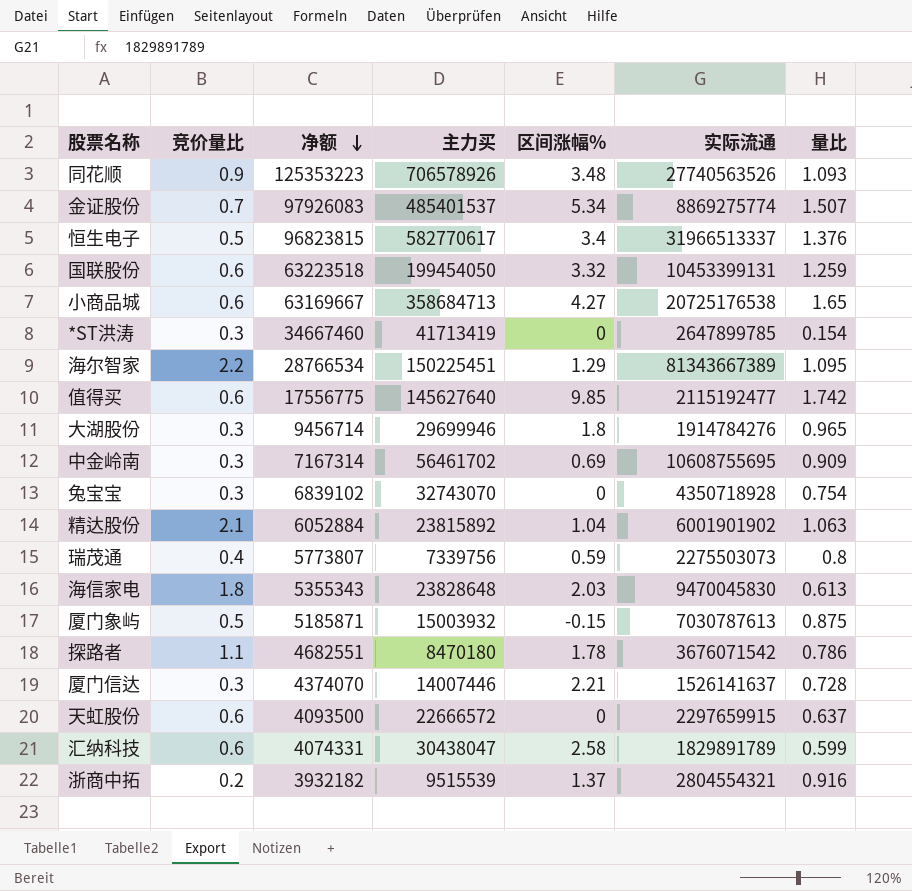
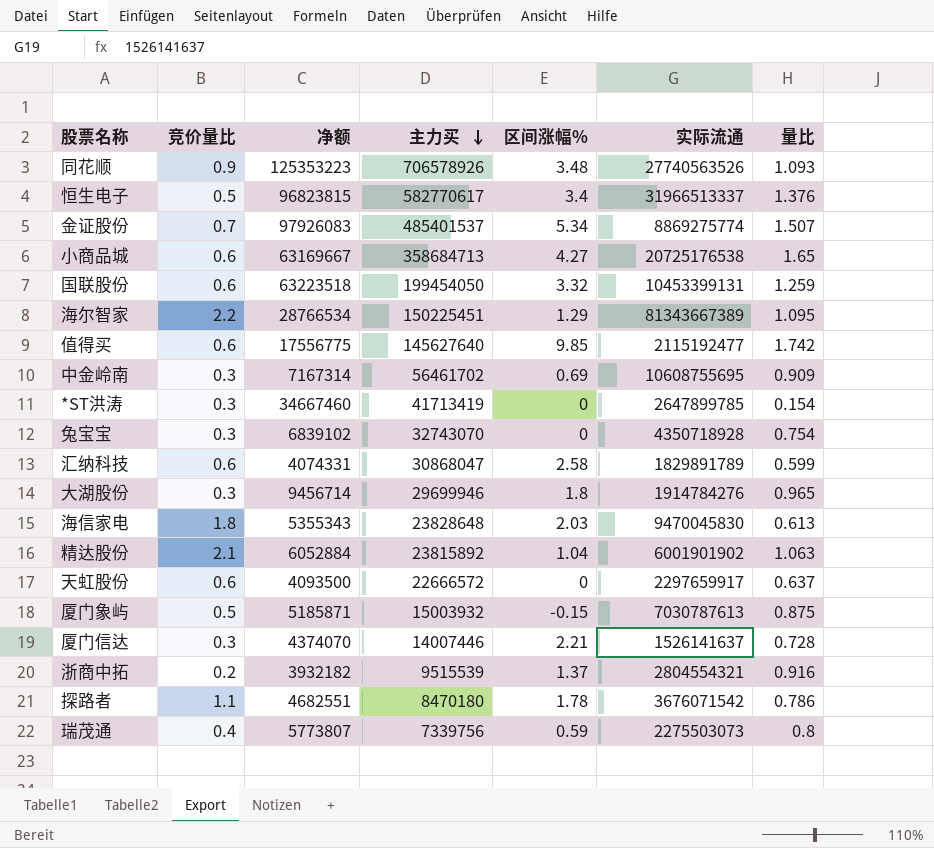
row order: 净额 descending -> 主力买 descending
汇纳科技 | 主力买: 30438047 -> 30868047
天虹股份 | 实际流通: 2297659915 -> 2297659917

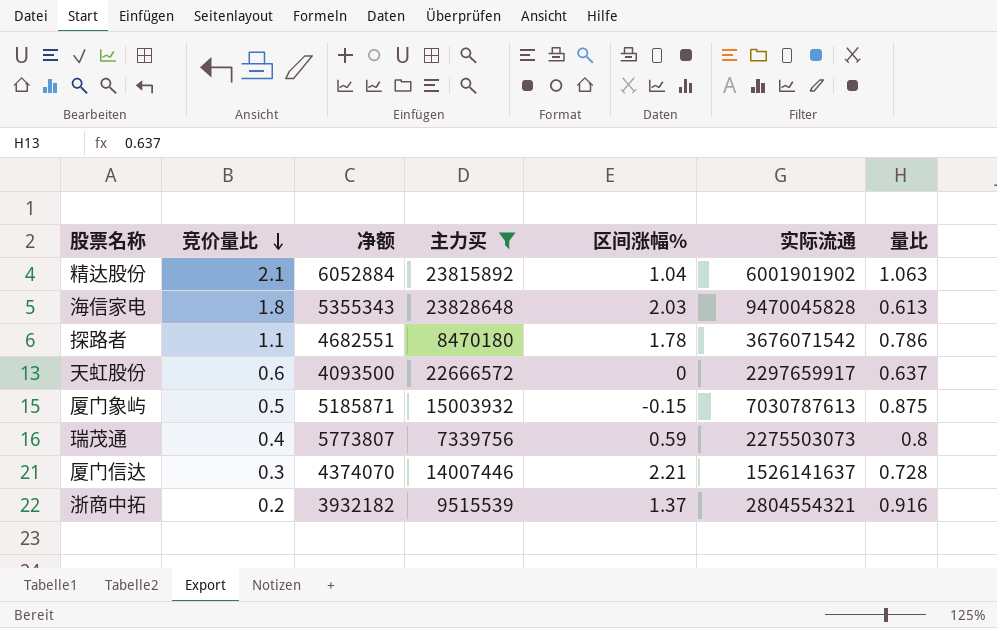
filter: none -> 主力买 <= 23828648
row order: 主力买 descending -> 竞价量比 descending
海信家电 | 实际流通: 9470045830 -> 9470045828

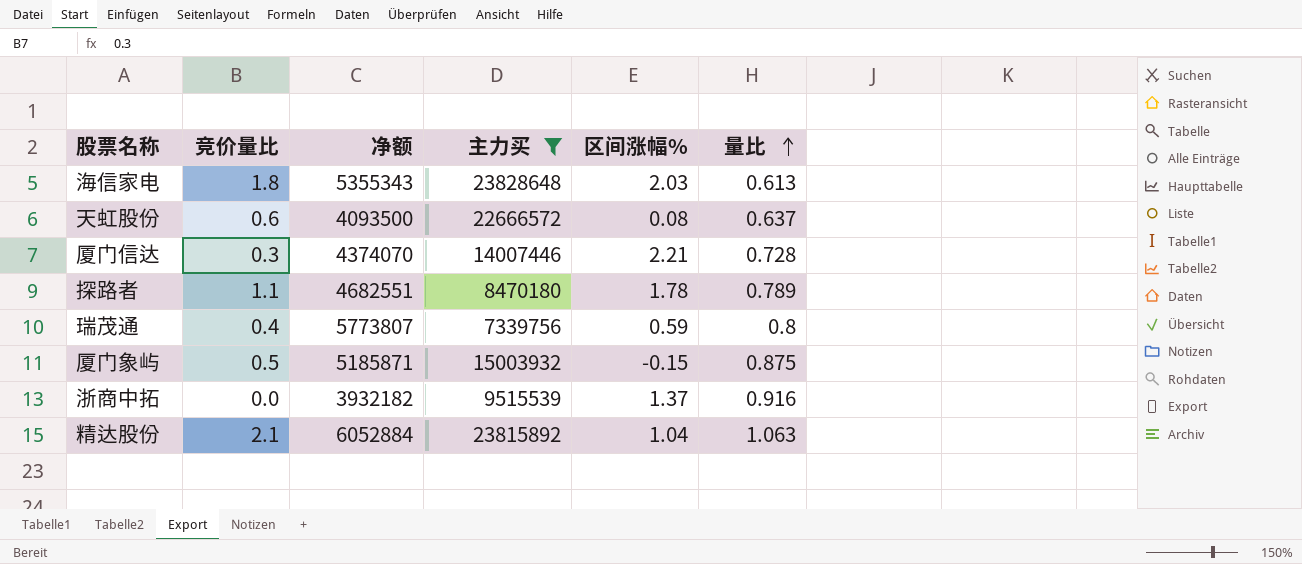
row order: 竞价量比 descending -> 量比 ascending
column 实际流通 | position: 6 -> none
天虹股份 | 区间涨幅%: 0 -> 0.08
探路者 | 量比: 0.786 -> 0.789
浙商中拓 | 竞价量比: 0.2 -> 0.0

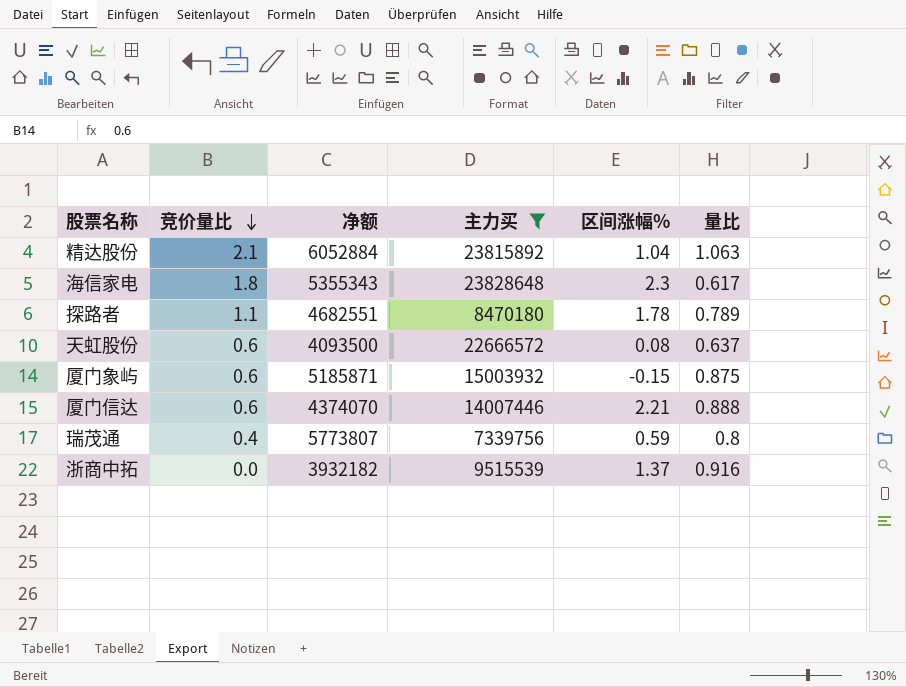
row order: 量比 ascending -> 竞价量比 descending
海信家电 | 区间涨幅%: 2.03 -> 2.3
海信家电 | 量比: 0.613 -> 0.617
厦门象屿 | 竞价量比: 0.5 -> 0.6
厦门信达 | 竞价量比: 0.3 -> 0.6
厦门信达 | 量比: 0.728 -> 0.888

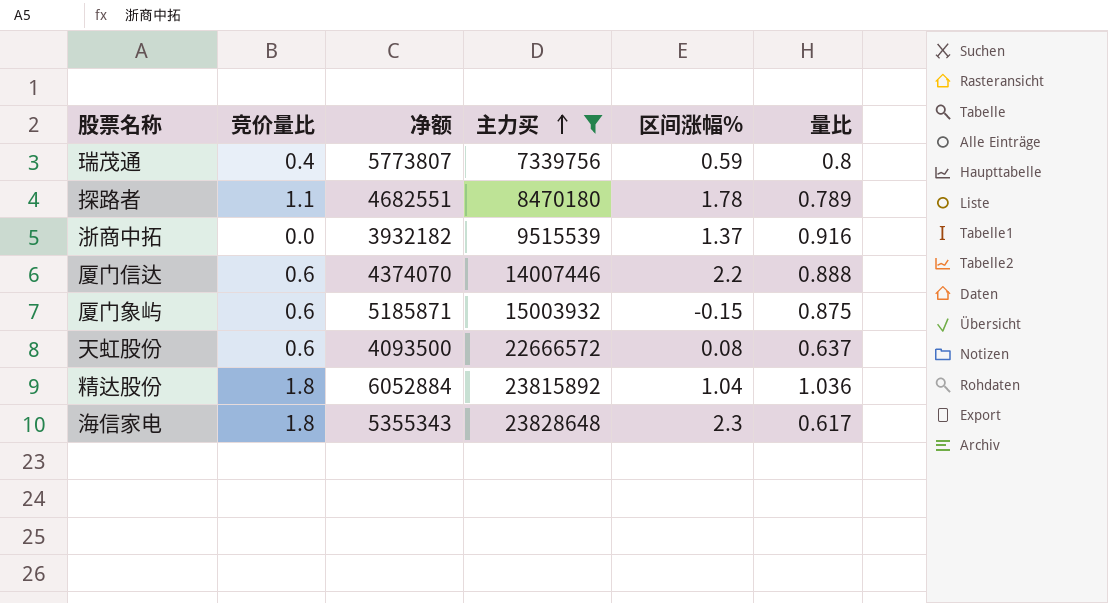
row order: 竞价量比 descending -> 主力买 ascending
厦门信达 | 区间涨幅%: 2.21 -> 2.2
精达股份 | 竞价量比: 2.1 -> 1.8
精达股份 | 量比: 1.063 -> 1.036

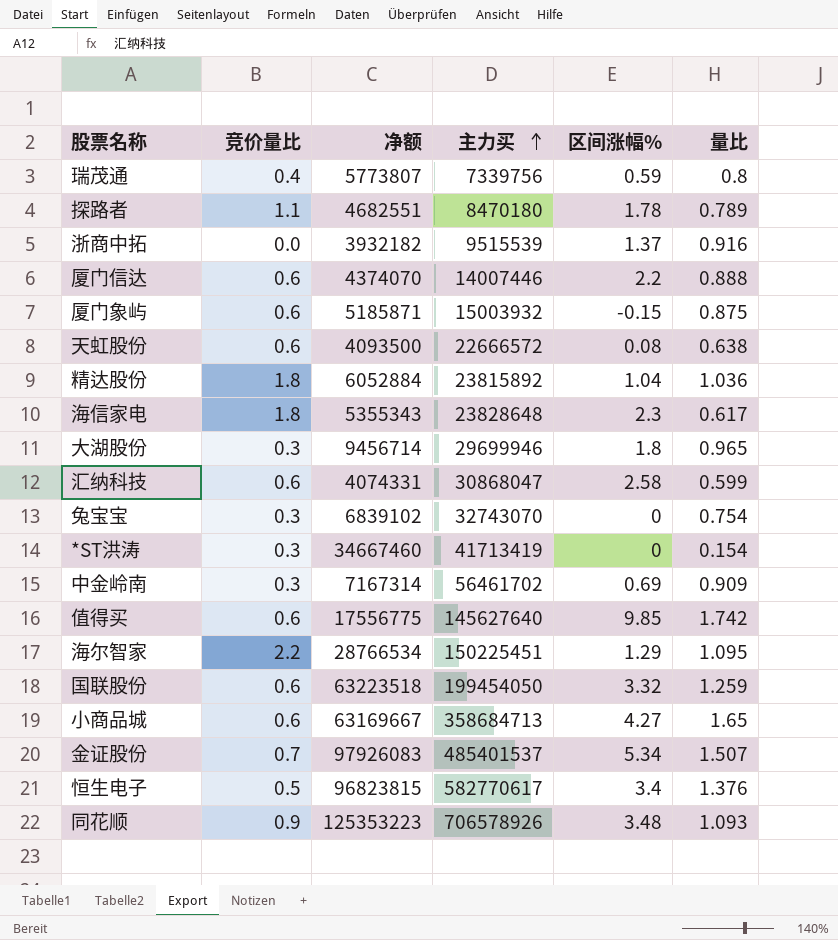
filter: 主力买 <= 23828648 -> none
天虹股份 | 量比: 0.637 -> 0.638

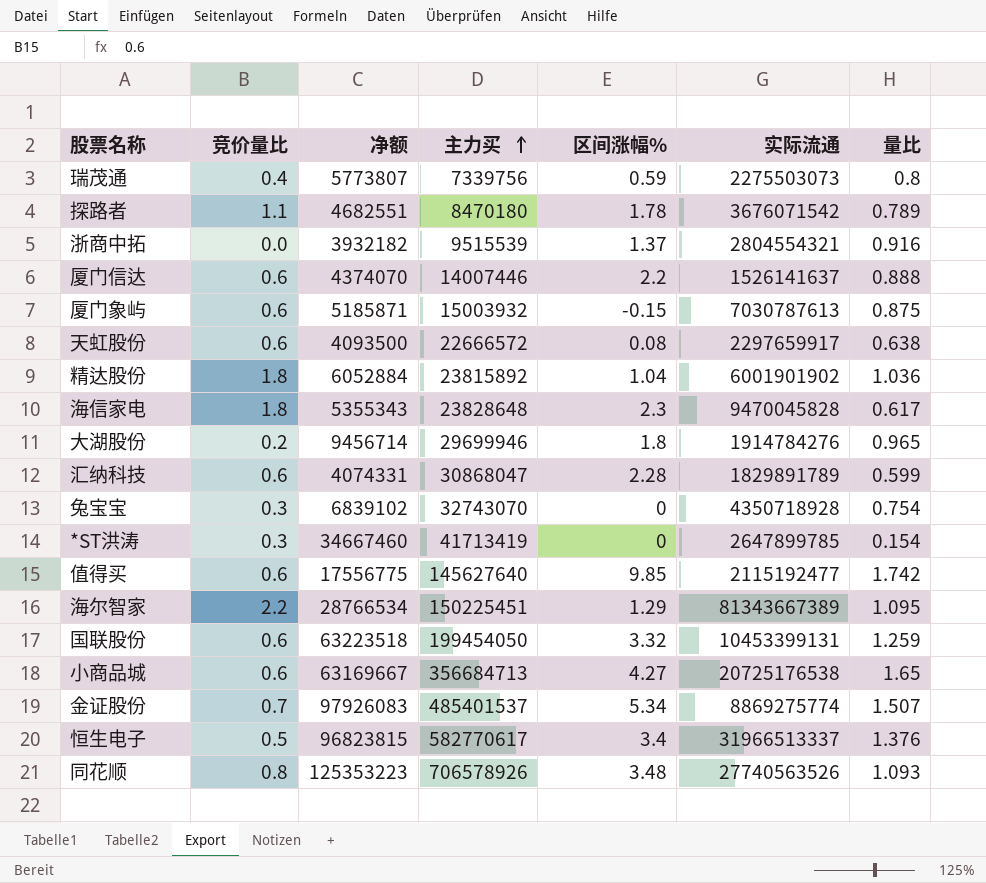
column 实际流通 | position: none -> 6
row 中金岭南: 0.3 | 7167314 | 56461702 | 0.69 | 0.909 -> none
大湖股份 | 竞价量比: 0.3 -> 0.2
汇纳科技 | 区间涨幅%: 2.58 -> 2.28
小商品城 | 主力买: 358684713 -> 356684713
同花顺 | 竞价量比: 0.9 -> 0.8

